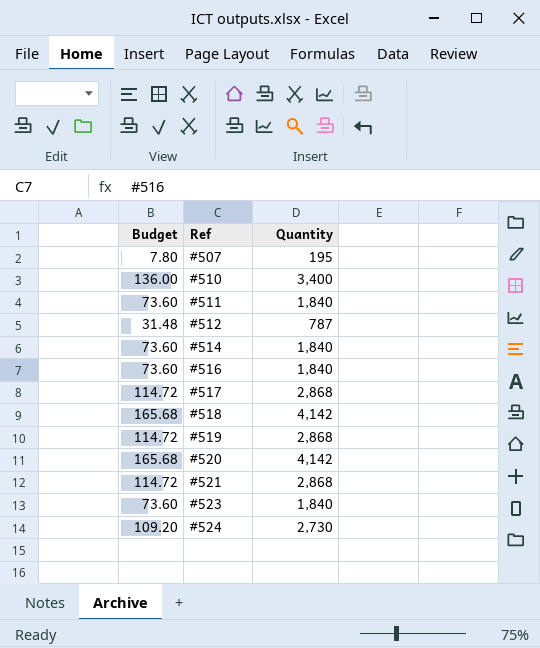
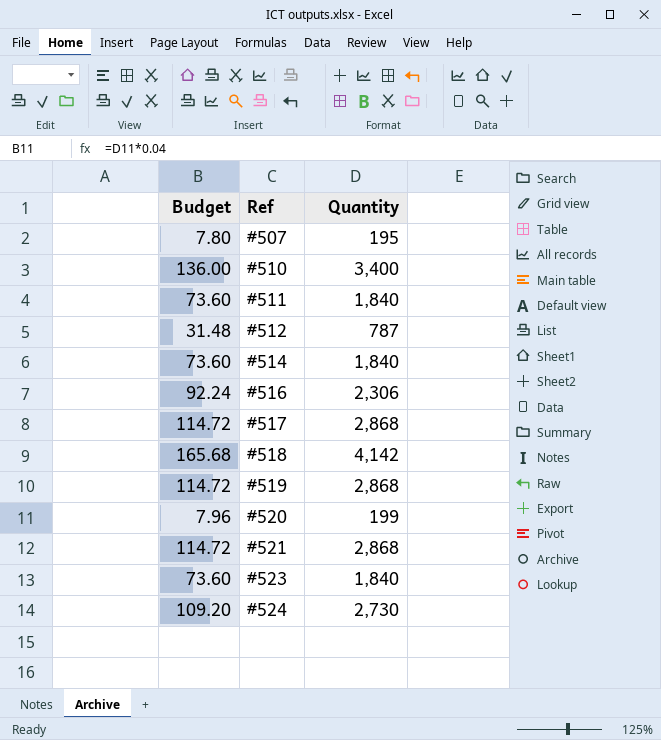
#516 | Budget: 73.60 -> 92.24
#516 | Quantity: 1,840 -> 2,306
#520 | Budget: 165.68 -> 7.96
#520 | Quantity: 4,142 -> 199

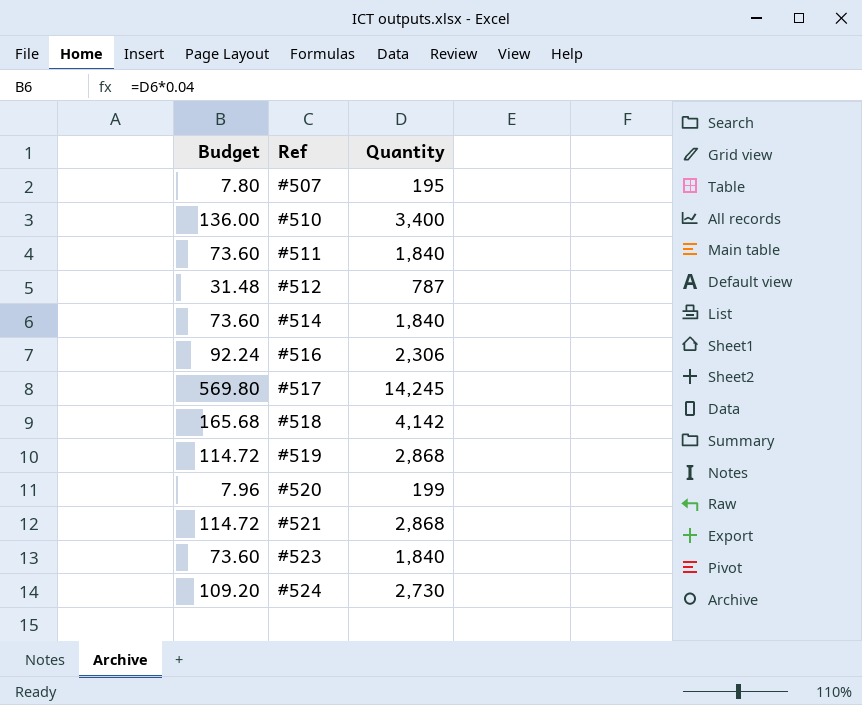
#517 | Budget: 114.72 -> 569.80
#517 | Quantity: 2,868 -> 14,245

